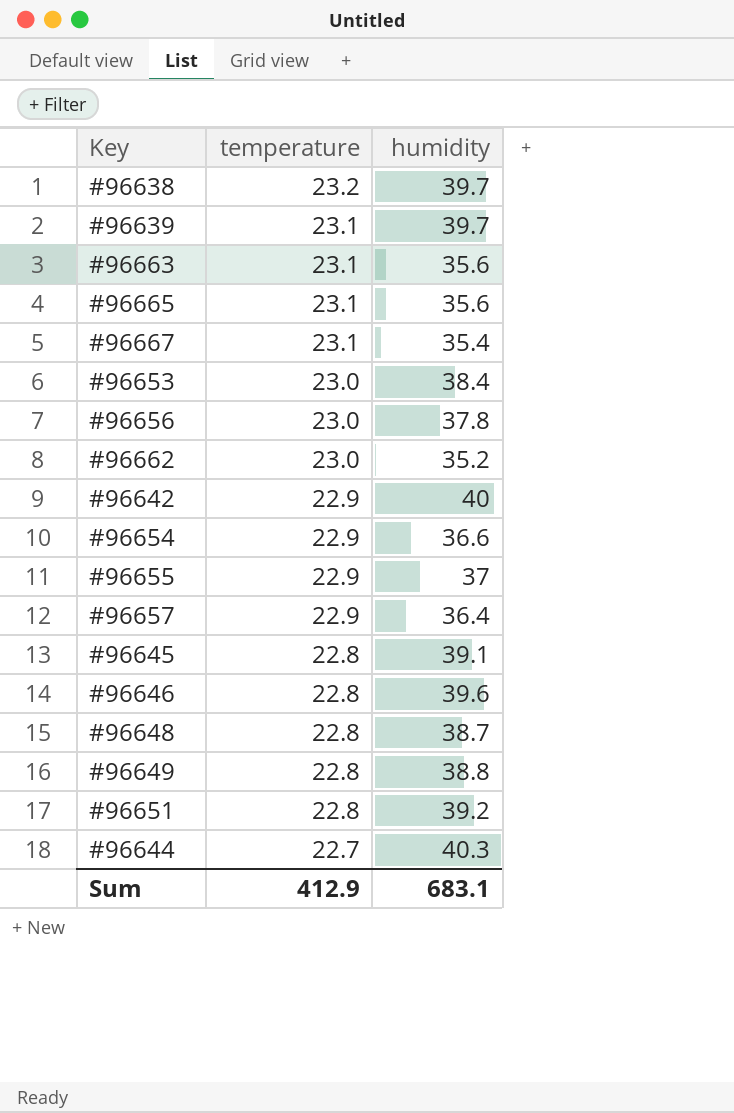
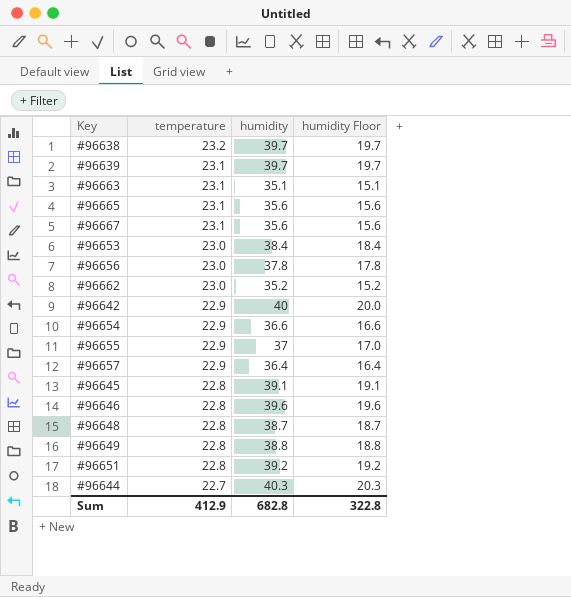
column humidity Floor | formula: none -> [humidity] - 20
#96663 | humidity: 35.6 -> 35.1
#96667 | humidity: 35.4 -> 35.6
Sum | humidity: 683.1 -> 682.8

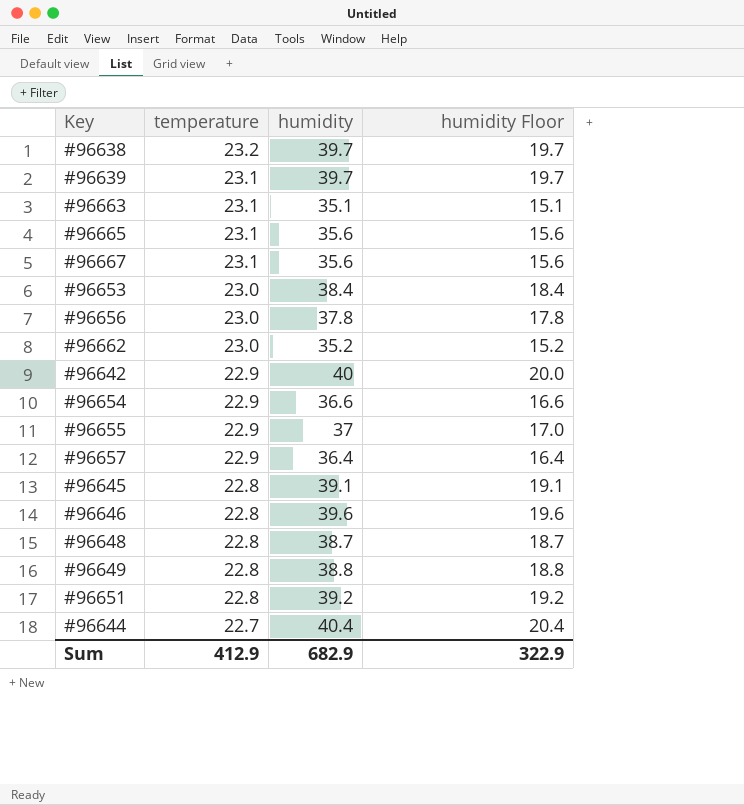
#96644 | humidity: 40.3 -> 40.4
#96644 | humidity Floor: 20.3 -> 20.4
Sum | humidity: 682.8 -> 682.9
Sum | humidity Floor: 322.8 -> 322.9

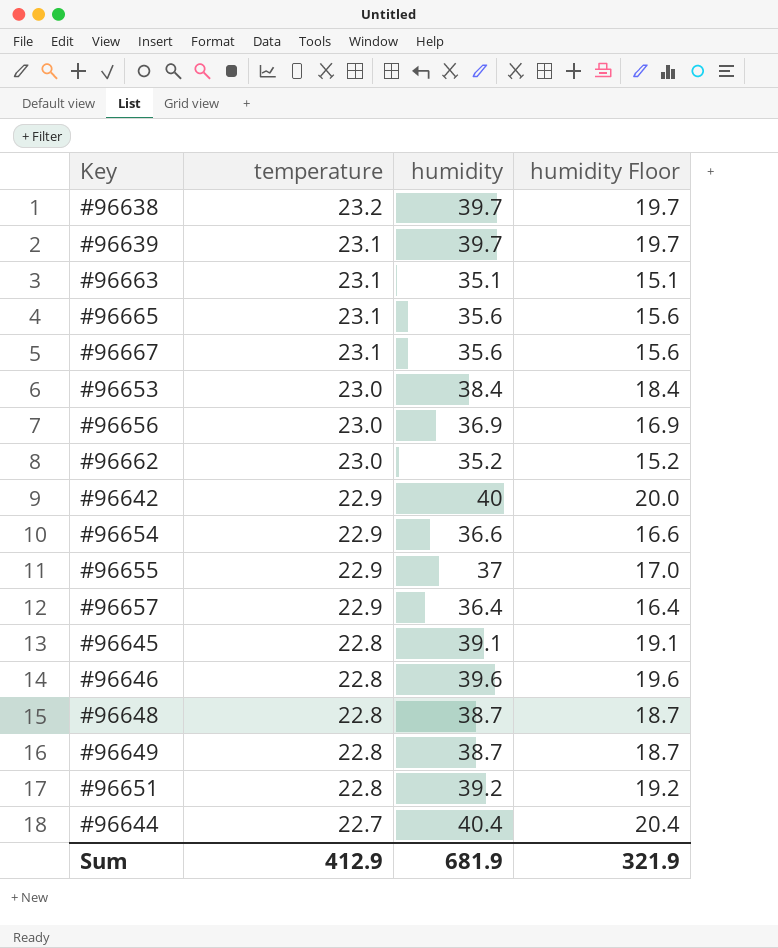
#96656 | humidity: 37.8 -> 36.9
#96656 | humidity Floor: 17.8 -> 16.9
#96649 | humidity: 38.8 -> 38.7
#96649 | humidity Floor: 18.8 -> 18.7
Sum | humidity: 682.9 -> 681.9
Sum | humidity Floor: 322.9 -> 321.9

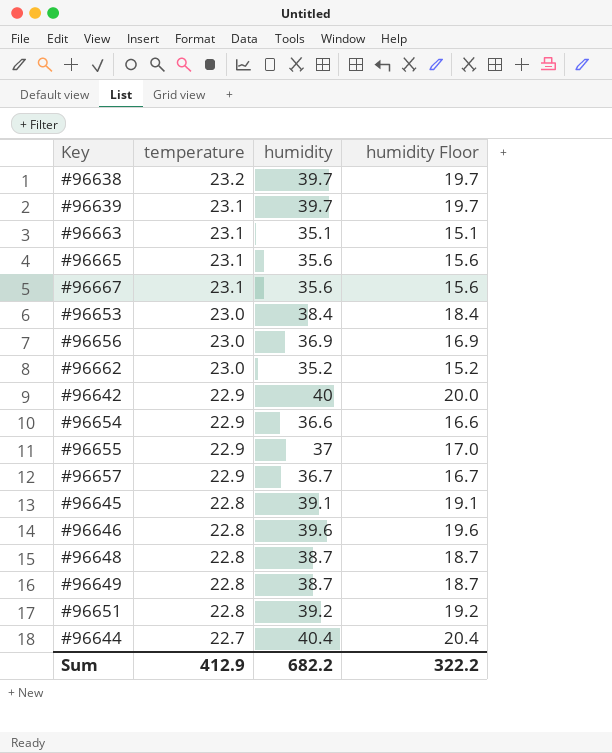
#96657 | humidity: 36.4 -> 36.7
#96657 | humidity Floor: 16.4 -> 16.7
Sum | humidity: 681.9 -> 682.2
Sum | humidity Floor: 321.9 -> 322.2

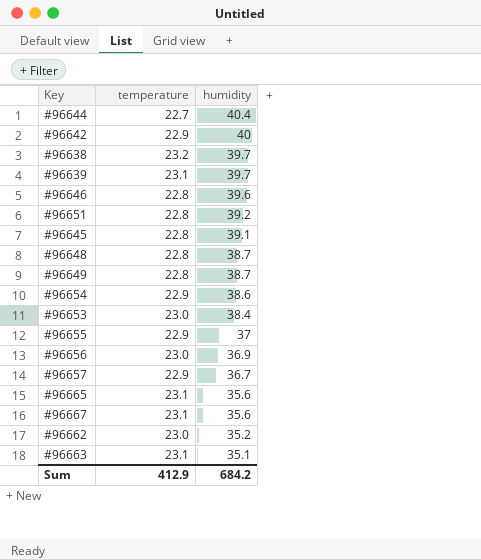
row order: temperature descending -> humidity descending
column humidity Floor | formula: [humidity] - 20 -> none
#96654 | humidity: 36.6 -> 38.6
Sum | humidity: 682.2 -> 684.2

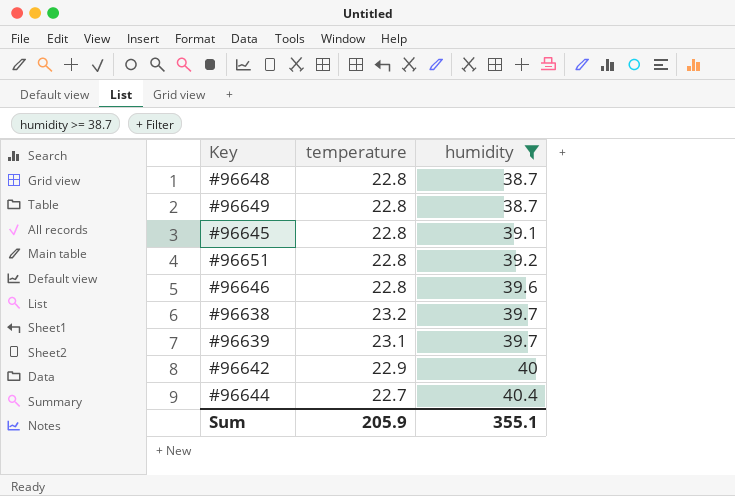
filter: none -> humidity >= 38.7
row order: humidity descending -> humidity ascending
Sum | temperature: 412.9 -> 205.9
Sum | humidity: 684.2 -> 355.1

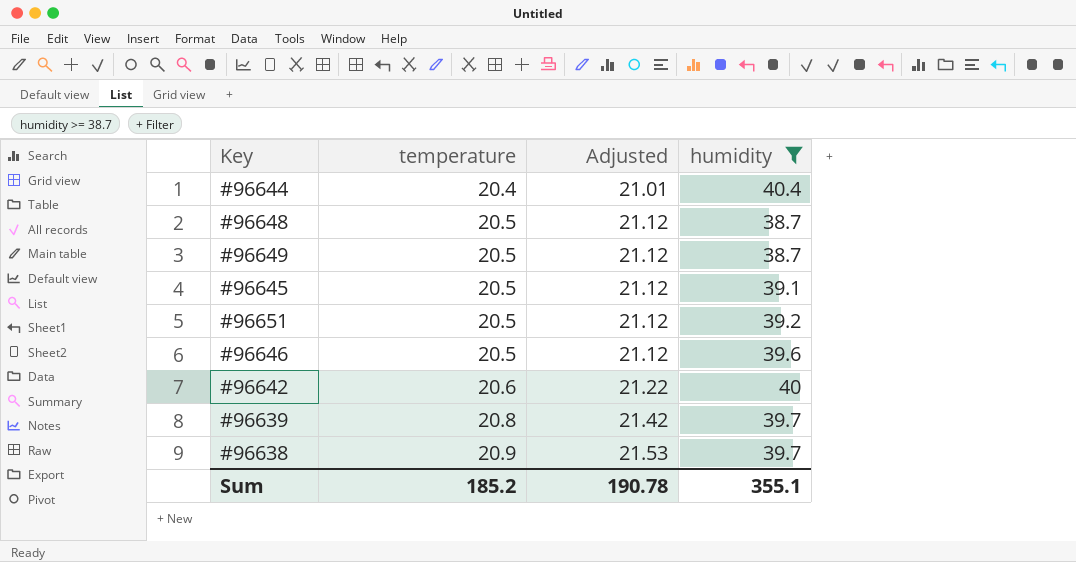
row order: humidity ascending -> temperature ascending
column Adjusted | formula: none -> [temperature] * 1.03
#96644 | temperature: 22.7 -> 20.4
#96648 | temperature: 22.8 -> 20.5
#96649 | temperature: 22.8 -> 20.5
#96645 | temperature: 22.8 -> 20.5
#96651 | temperature: 22.8 -> 20.5
#96646 | temperature: 22.8 -> 20.5
#96642 | temperature: 22.9 -> 20.6
#96639 | temperature: 23.1 -> 20.8
#96638 | temperature: 23.2 -> 20.9
Sum | temperature: 205.9 -> 185.2

